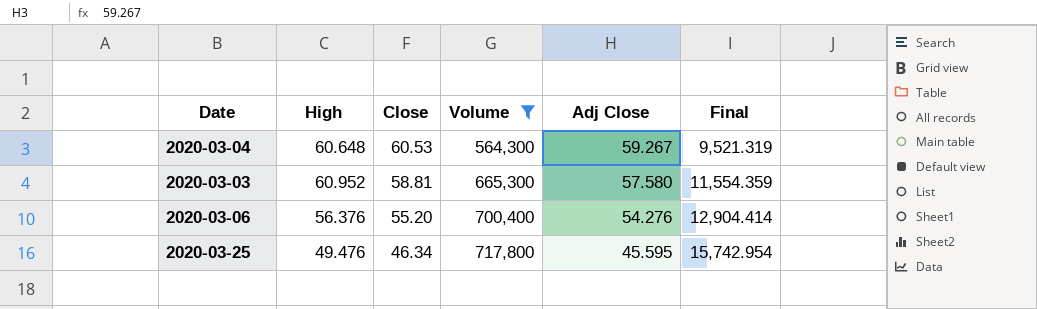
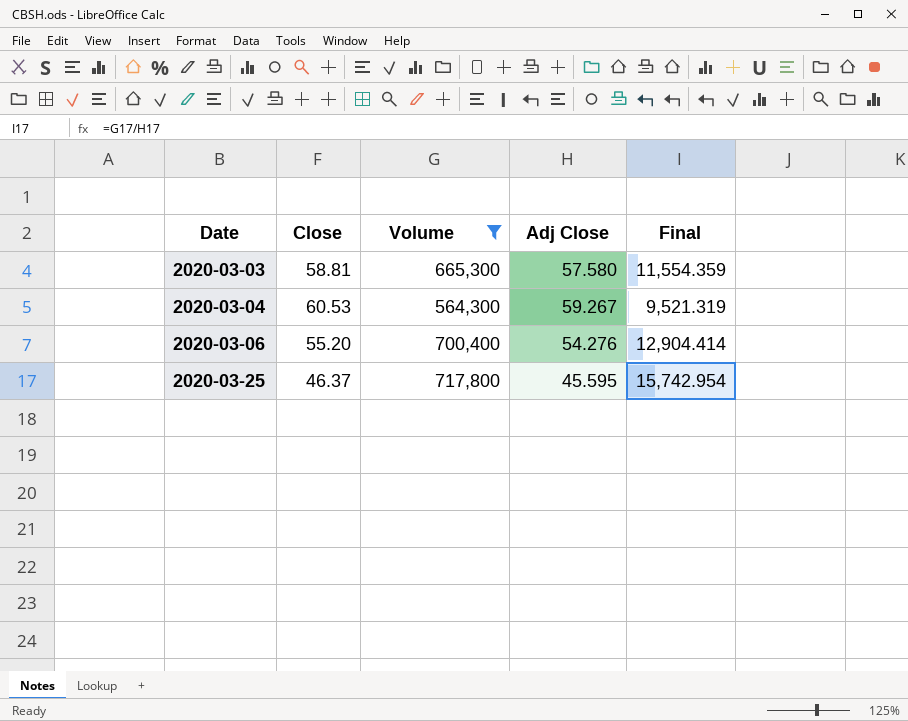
row order: Close descending -> Date ascending
column High | position: 2 -> none
2020-03-25 | Close: 46.34 -> 46.37

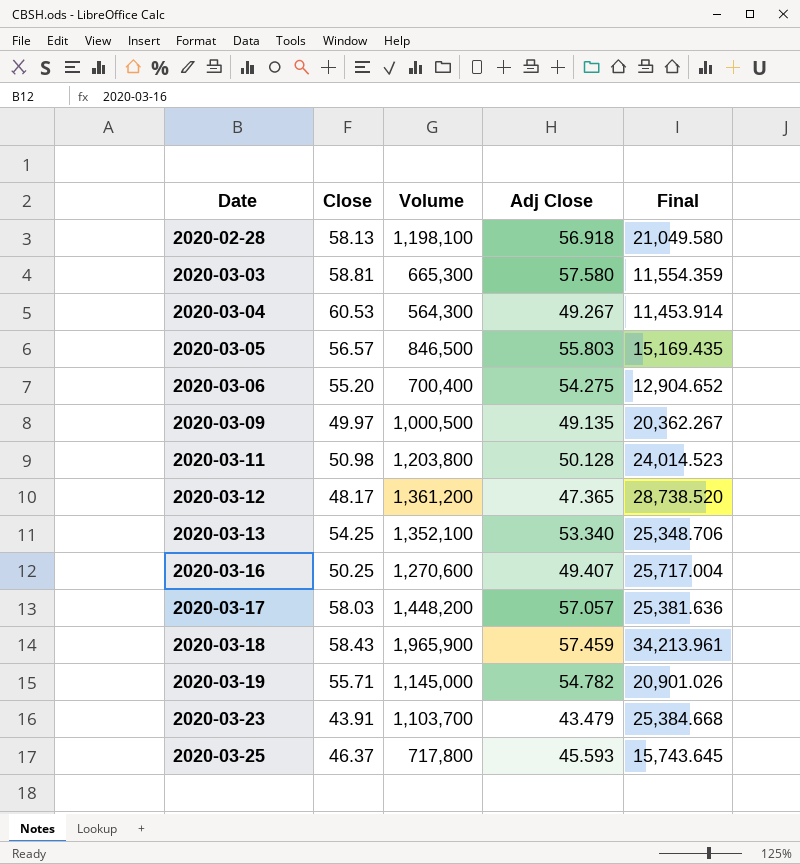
filter: Volume <= 717,800 -> none
2020-03-04 | Adj Close: 59.267 -> 49.267
2020-03-04 | Final: 9,521.319 -> 11,453.914
2020-03-06 | Adj Close: 54.276 -> 54.275
2020-03-06 | Final: 12,904.414 -> 12,904.652
2020-03-25 | Adj Close: 45.595 -> 45.593
2020-03-25 | Final: 15,742.954 -> 15,743.645

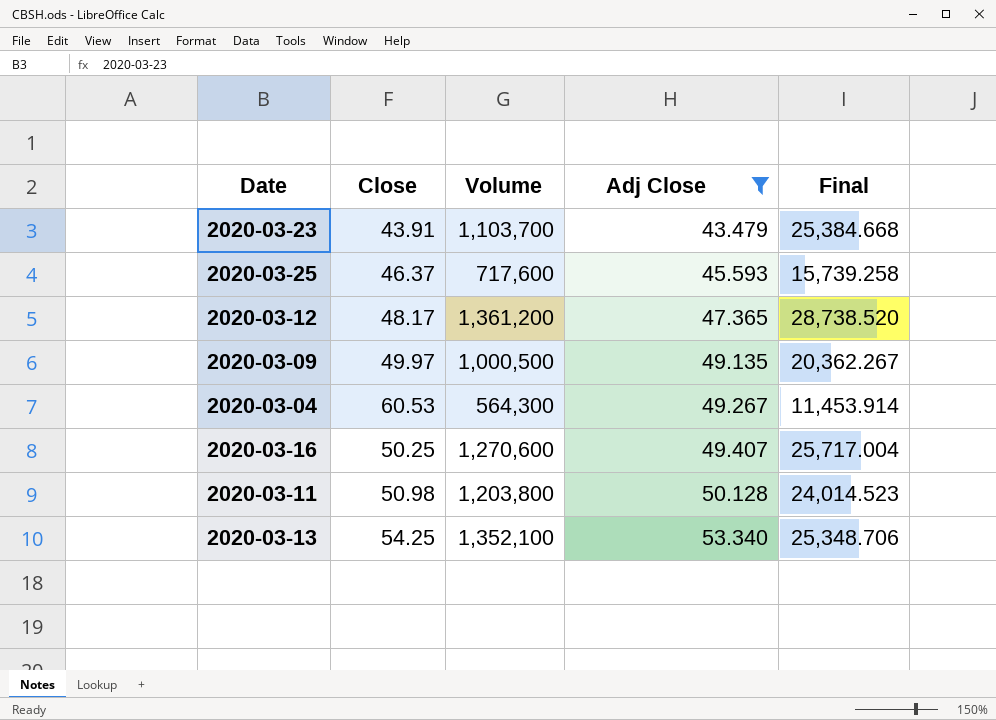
filter: none -> Adj Close <= 53.340
row order: Date ascending -> Adj Close ascending
2020-03-25 | Volume: 717,800 -> 717,600
2020-03-25 | Final: 15,743.645 -> 15,739.258

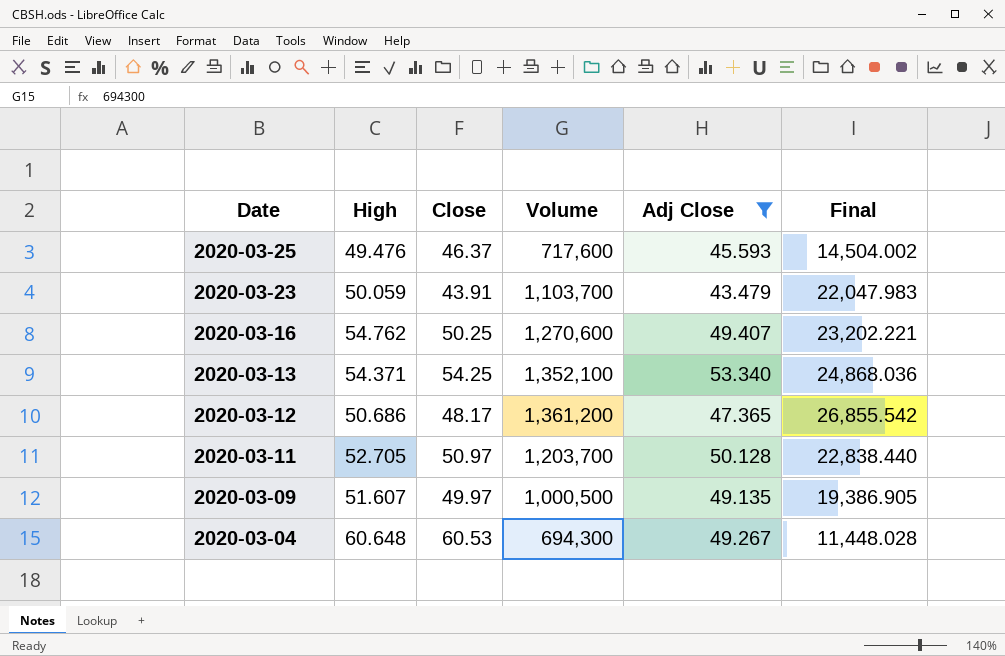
row order: Adj Close ascending -> Date descending
column High | position: none -> 2
column Final | formula: [Volume] / [Adj Close] -> [Volume] / [High]
2020-03-11 | Close: 50.98 -> 50.97
2020-03-11 | Volume: 1,203,800 -> 1,203,700
2020-03-04 | Volume: 564,300 -> 694,300

